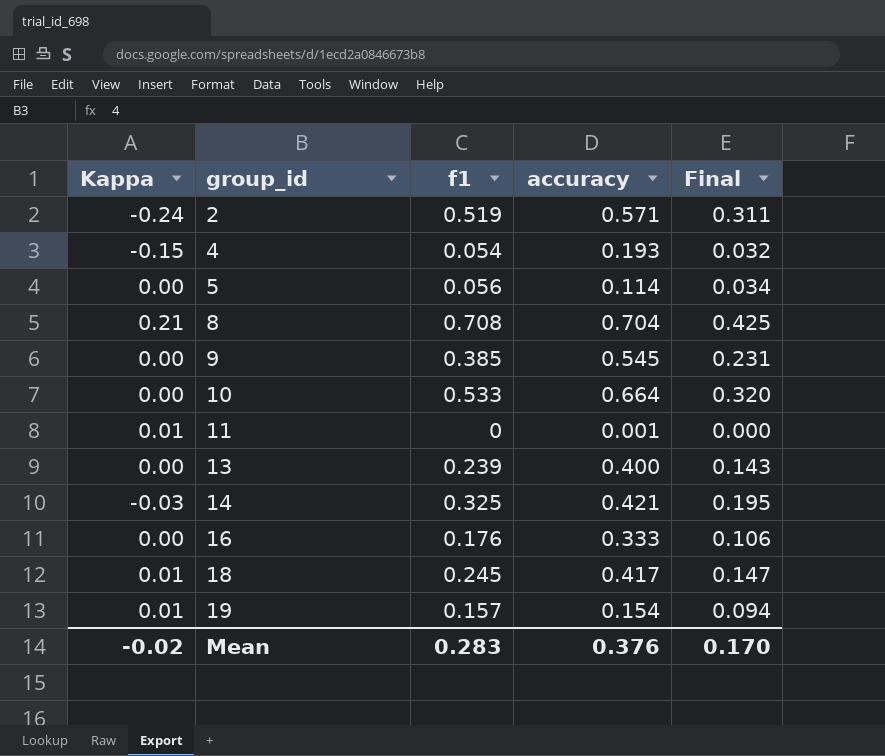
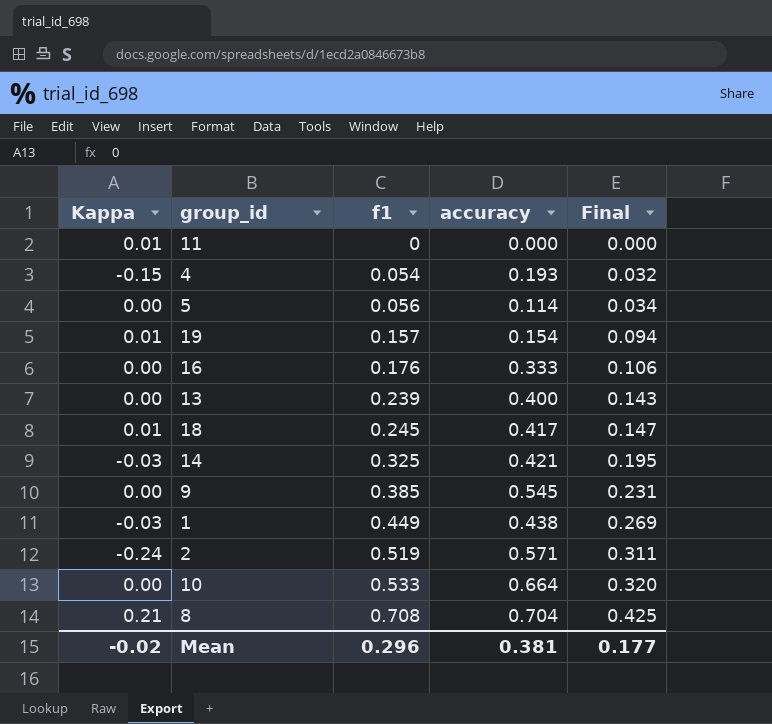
row order: group_id ascending -> f1 ascending
11 | accuracy: 0.001 -> 0.000
row 1: none -> -0.03 | 0.449 | 0.438 | 0.269
Mean | f1: 0.283 -> 0.296
Mean | accuracy: 0.376 -> 0.381
Mean | Final: 0.170 -> 0.177

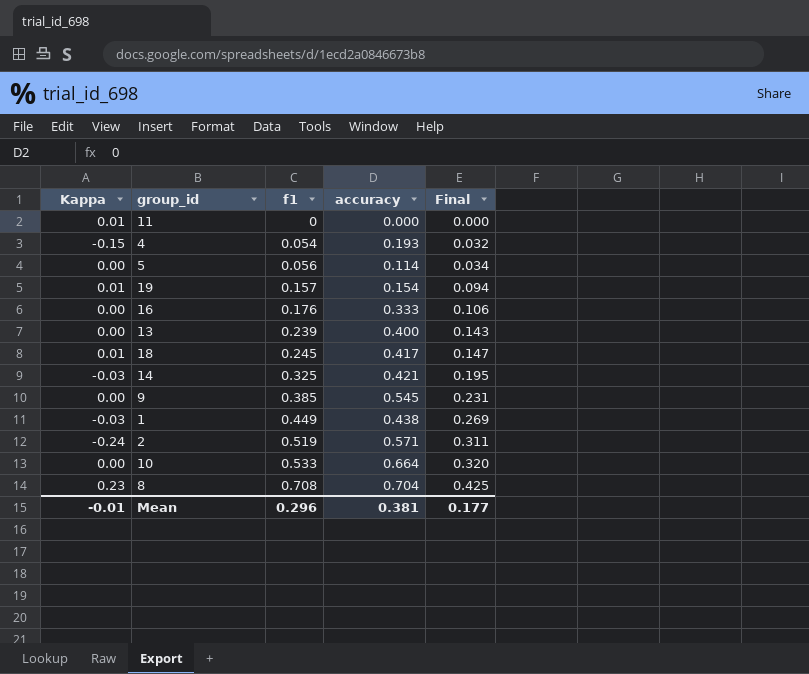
8 | Kappa: 0.21 -> 0.23
Mean | Kappa: -0.02 -> -0.01

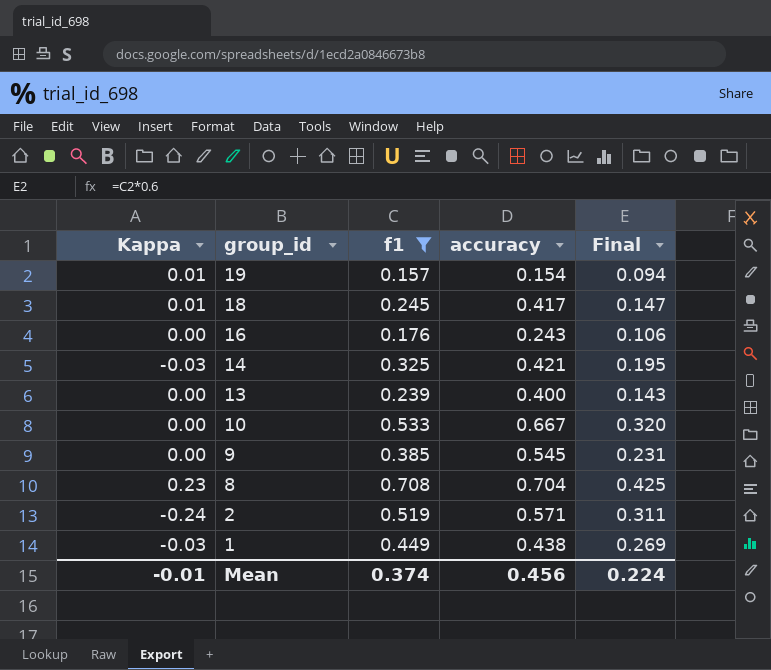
filter: none -> f1 >= 0.157
row order: f1 ascending -> group_id descending
16 | accuracy: 0.333 -> 0.243
10 | accuracy: 0.664 -> 0.667
Mean | f1: 0.296 -> 0.374
Mean | accuracy: 0.381 -> 0.456
Mean | Final: 0.177 -> 0.224

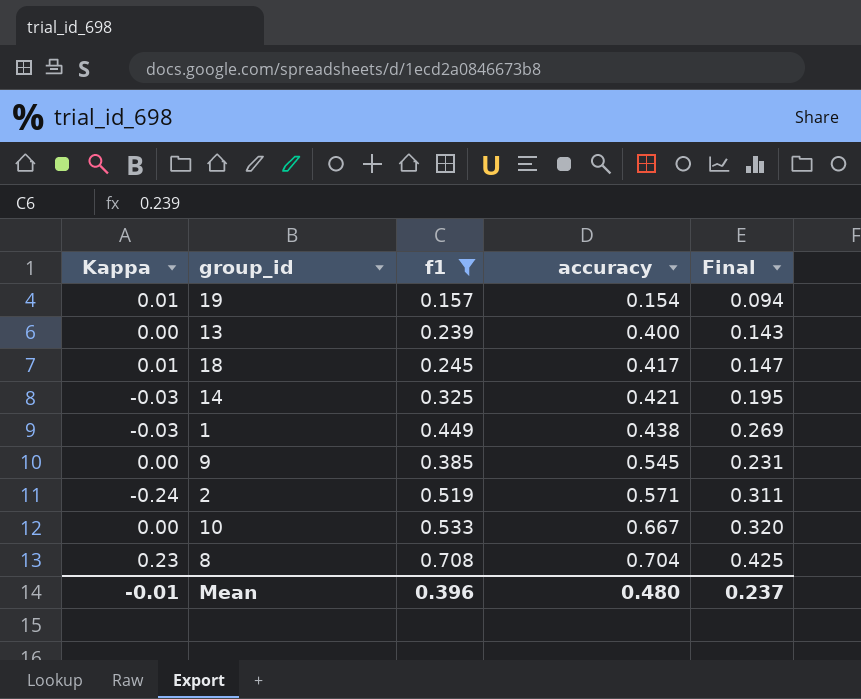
row order: group_id descending -> accuracy ascending
row 16: 0.00 | 0.176 | 0.243 | 0.106 -> none
Mean | f1: 0.374 -> 0.396
Mean | accuracy: 0.456 -> 0.480
Mean | Final: 0.224 -> 0.237

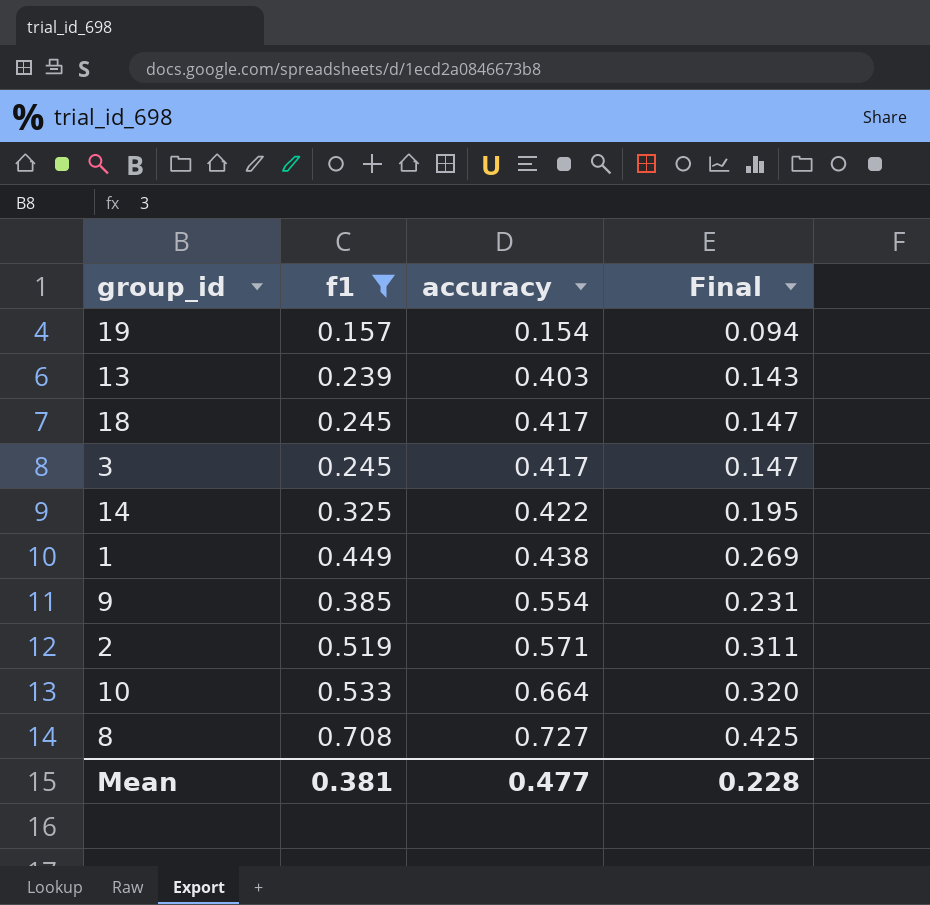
column Kappa | position: 1 -> none
13 | accuracy: 0.400 -> 0.403
row 3: none -> 0.245 | 0.417 | 0.147
14 | accuracy: 0.421 -> 0.422
9 | accuracy: 0.545 -> 0.554
10 | accuracy: 0.667 -> 0.664
8 | accuracy: 0.704 -> 0.727
Mean | f1: 0.396 -> 0.381
Mean | accuracy: 0.480 -> 0.477
Mean | Final: 0.237 -> 0.228

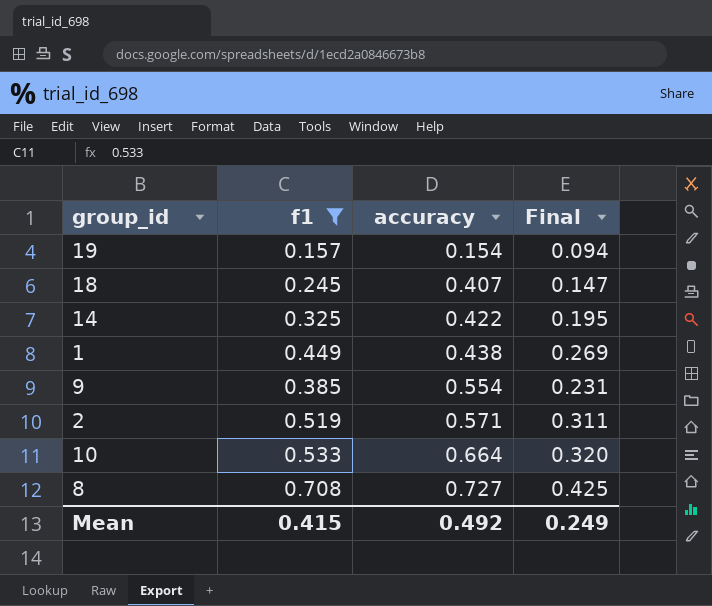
row 13: 0.239 | 0.403 | 0.143 -> none
row 3: 0.245 | 0.417 | 0.147 -> none
18 | accuracy: 0.417 -> 0.407
Mean | f1: 0.381 -> 0.415
Mean | accuracy: 0.477 -> 0.492
Mean | Final: 0.228 -> 0.249

